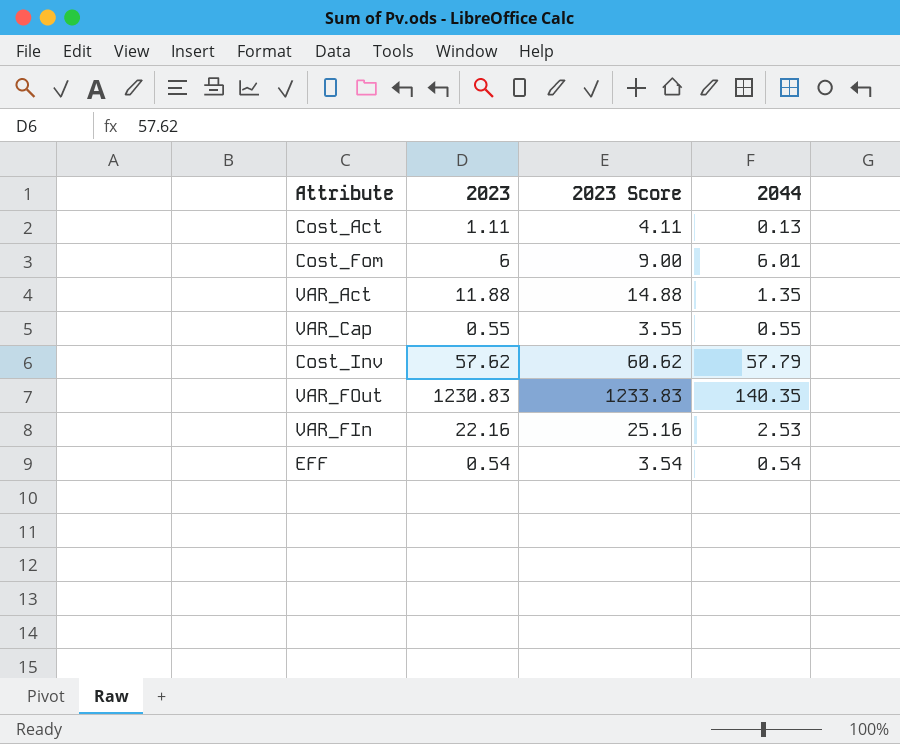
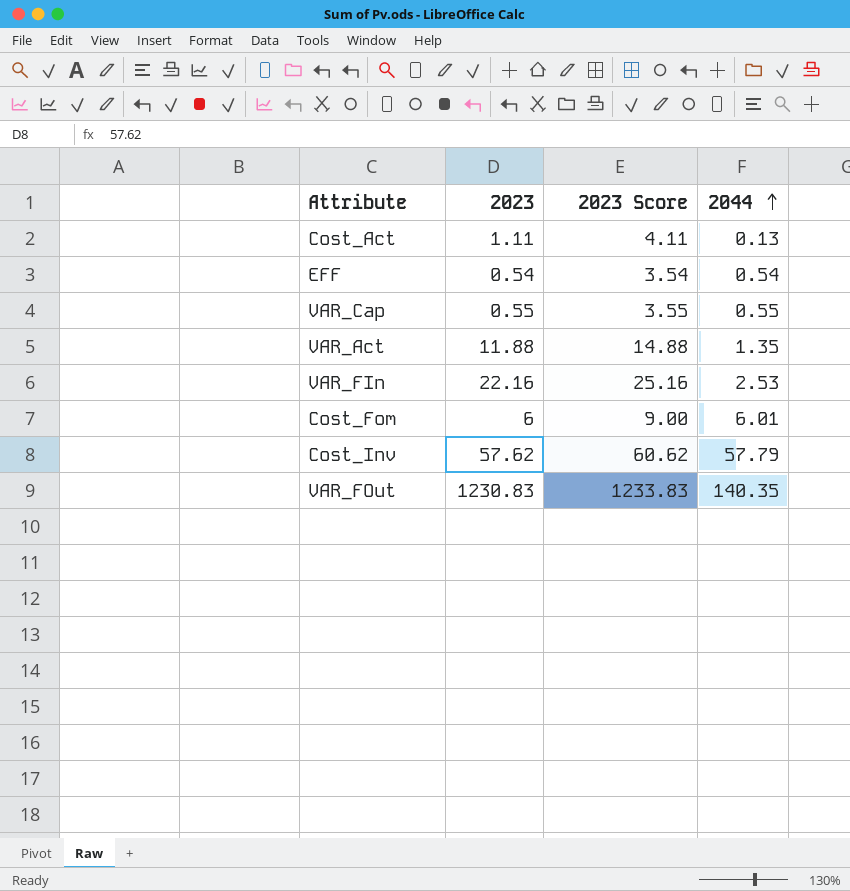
row order: none -> 2044 ascending

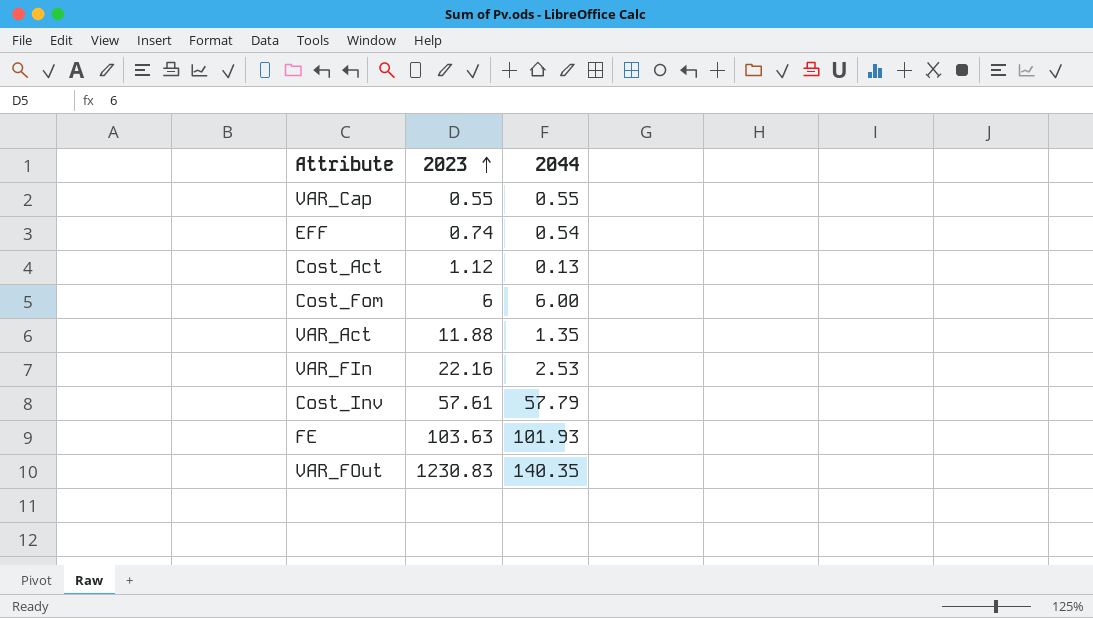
row order: 2044 ascending -> 2023 ascending
column 2023 Score | formula: [2023] + 3 -> none
EFF | 2023: 0.54 -> 0.74
Cost_Act | 2023: 1.11 -> 1.12
Cost_Fom | 2044: 6.01 -> 6.00
Cost_Inv | 2023: 57.62 -> 57.61
row FE: none -> 103.63 | 101.93

